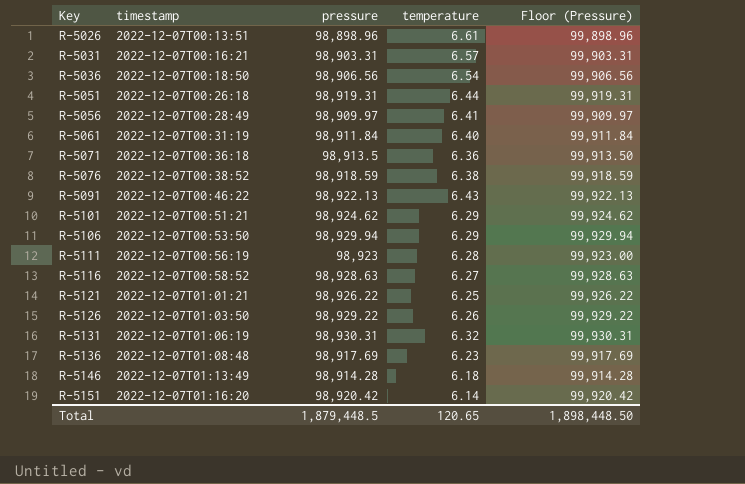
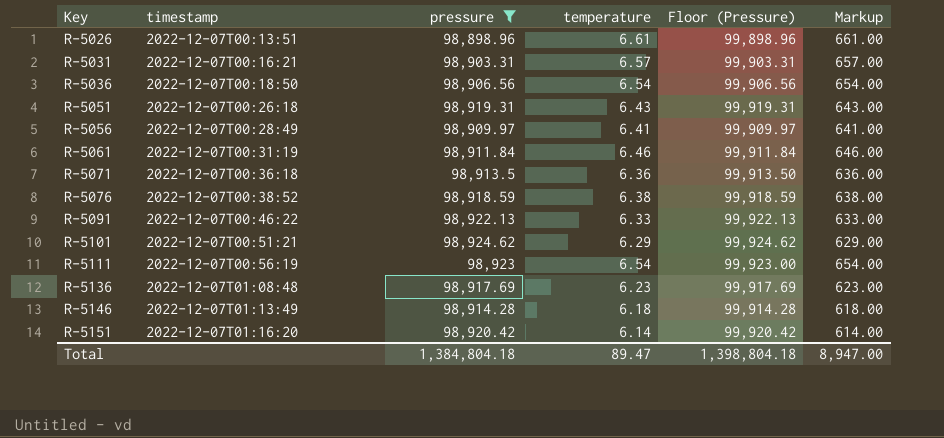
filter: none -> pressure <= 98,924.62
column Markup | formula: none -> [temperature] * 100
R-5051 | temperature: 6.44 -> 6.43
R-5061 | temperature: 6.40 -> 6.46
R-5091 | temperature: 6.43 -> 6.33
R-5111 | temperature: 6.28 -> 6.54
Total | pressure: 1,879,448.5 -> 1,384,804.18
Total | temperature: 120.65 -> 89.47
Total | Floor (Pressure): 1,898,448.50 -> 1,398,804.18

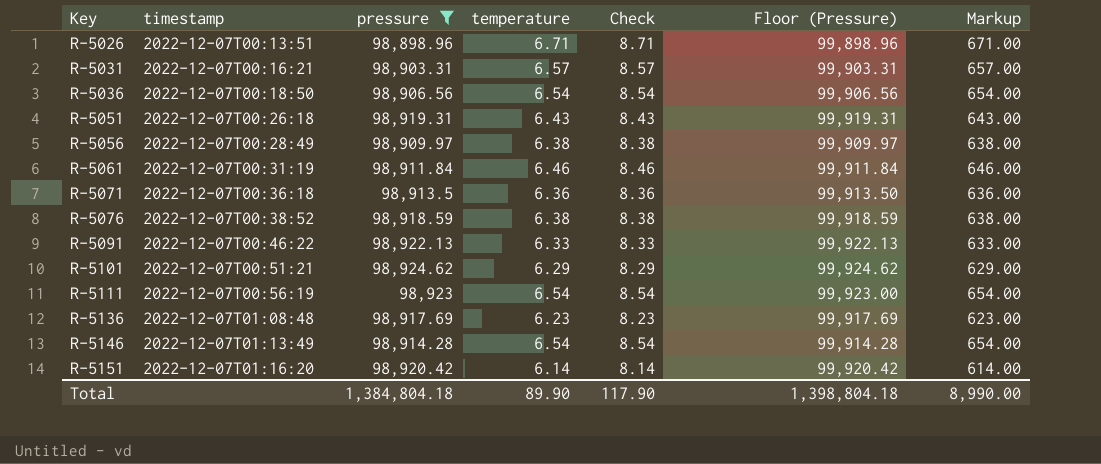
column Check | formula: none -> [temperature] + 2
R-5026 | temperature: 6.61 -> 6.71
R-5026 | Markup: 661.00 -> 671.00
R-5056 | temperature: 6.41 -> 6.38
R-5056 | Markup: 641.00 -> 638.00
R-5146 | temperature: 6.18 -> 6.54
R-5146 | Markup: 618.00 -> 654.00
Total | temperature: 89.47 -> 89.90
Total | Markup: 8,947.00 -> 8,990.00

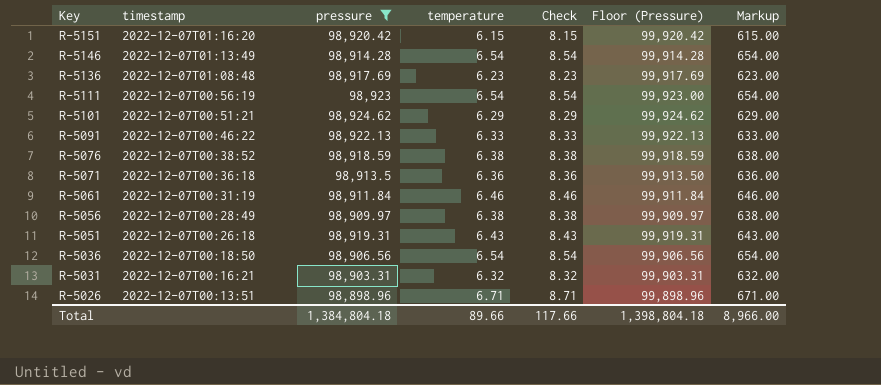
row order: Key ascending -> Key descending
R-5151 | temperature: 6.14 -> 6.15
R-5151 | Check: 8.14 -> 8.15
R-5151 | Markup: 614.00 -> 615.00
R-5031 | temperature: 6.57 -> 6.32
R-5031 | Check: 8.57 -> 8.32
R-5031 | Markup: 657.00 -> 632.00
Total | temperature: 89.90 -> 89.66
Total | Check: 117.90 -> 117.66
Total | Markup: 8,990.00 -> 8,966.00

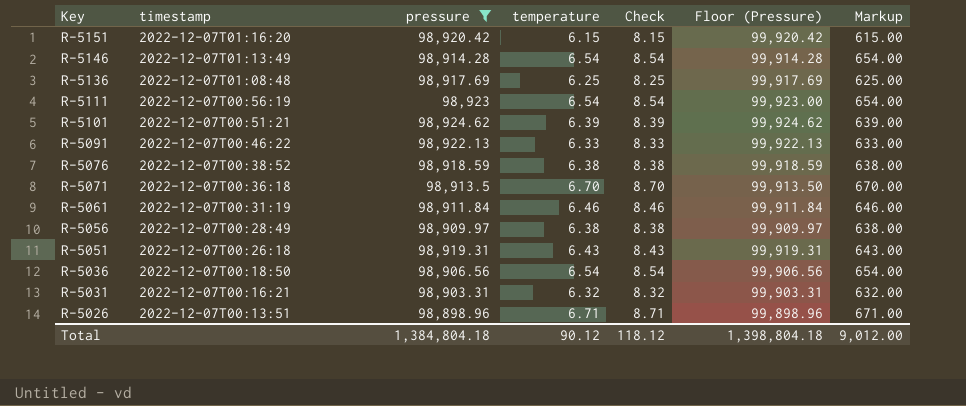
R-5136 | temperature: 6.23 -> 6.25
R-5136 | Check: 8.23 -> 8.25
R-5136 | Markup: 623.00 -> 625.00
R-5101 | temperature: 6.29 -> 6.39
R-5101 | Check: 8.29 -> 8.39
R-5101 | Markup: 629.00 -> 639.00
R-5071 | temperature: 6.36 -> 6.70
R-5071 | Check: 8.36 -> 8.70
R-5071 | Markup: 636.00 -> 670.00
Total | temperature: 89.66 -> 90.12
Total | Check: 117.66 -> 118.12
Total | Markup: 8,966.00 -> 9,012.00

